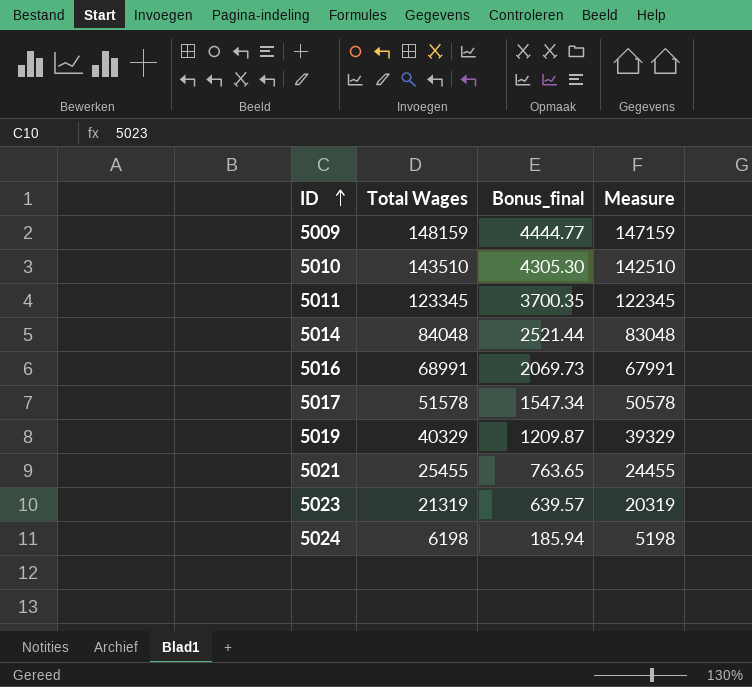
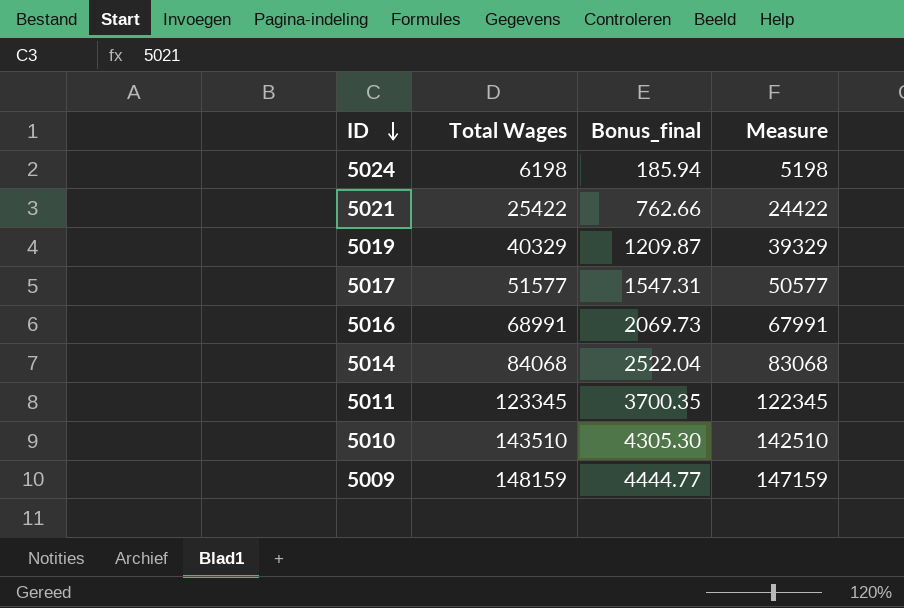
row order: ID ascending -> ID descending
row 5023: 21319 | 639.57 | 20319 -> none
5021 | Total Wages: 25455 -> 25422
5021 | Bonus_final: 763.65 -> 762.66
5021 | Measure: 24455 -> 24422
5017 | Total Wages: 51578 -> 51577
5017 | Bonus_final: 1547.34 -> 1547.31
5017 | Measure: 50578 -> 50577
5014 | Total Wages: 84048 -> 84068
5014 | Bonus_final: 2521.44 -> 2522.04
5014 | Measure: 83048 -> 83068

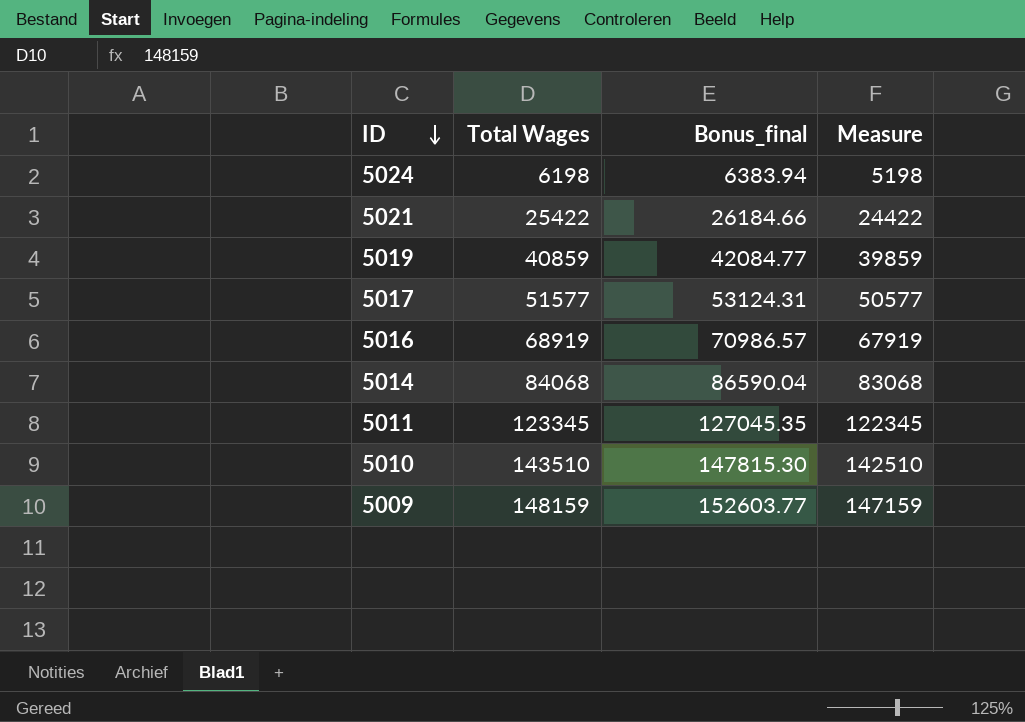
column Bonus_final | formula: [Total Wages] * 0.03 -> [Total Wages] * 1.03
5019 | Total Wages: 40329 -> 40859
5019 | Measure: 39329 -> 39859
5016 | Total Wages: 68991 -> 68919
5016 | Measure: 67991 -> 67919

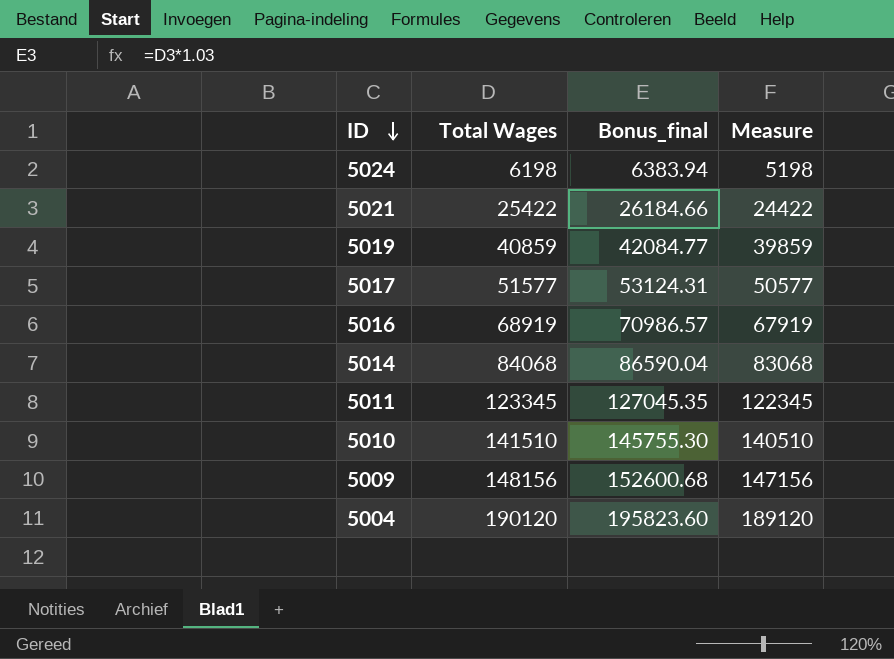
5010 | Total Wages: 143510 -> 141510
5010 | Bonus_final: 147815.30 -> 145755.30
5010 | Measure: 142510 -> 140510
5009 | Total Wages: 148159 -> 148156
5009 | Bonus_final: 152603.77 -> 152600.68
5009 | Measure: 147159 -> 147156
row 5004: none -> 190120 | 195823.60 | 189120

